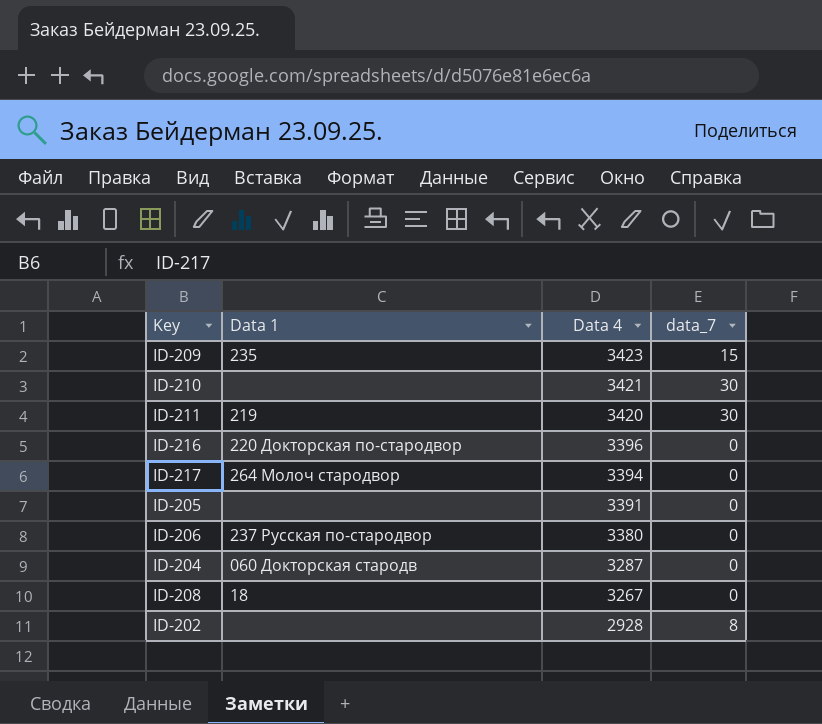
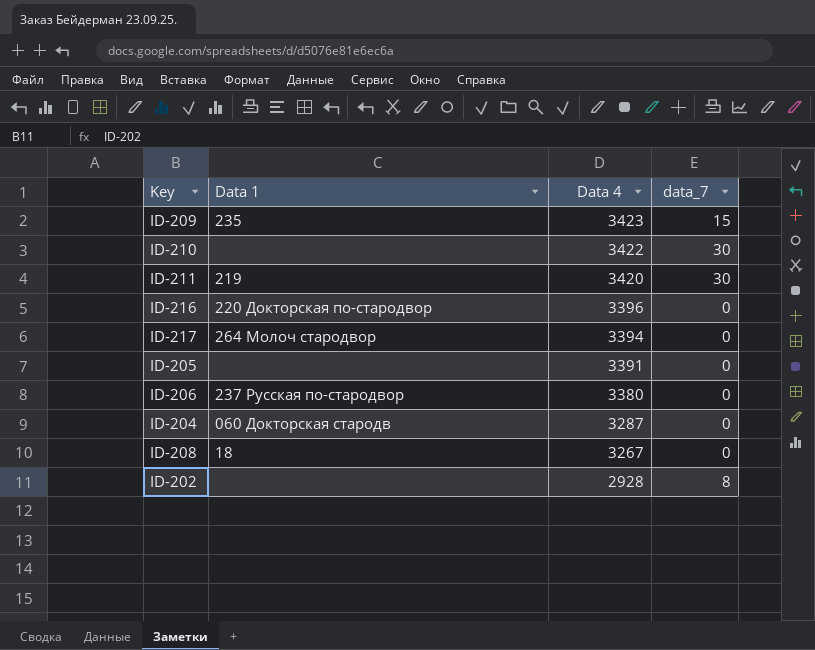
ID-210 | Data 4: 3421 -> 3422

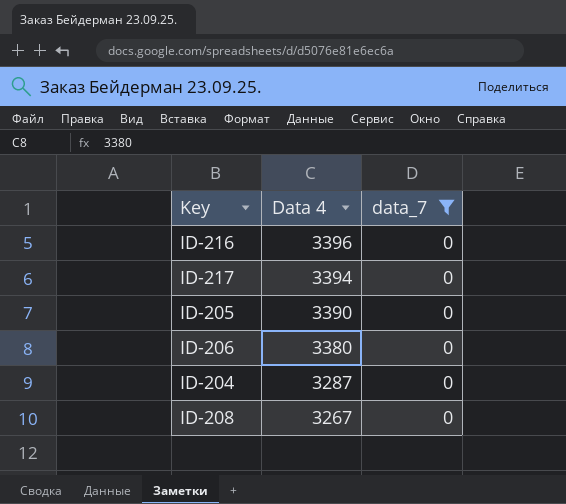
filter: none -> data_7 = 0
column Data 1 | position: 2 -> none
ID-205 | Data 4: 3391 -> 3390

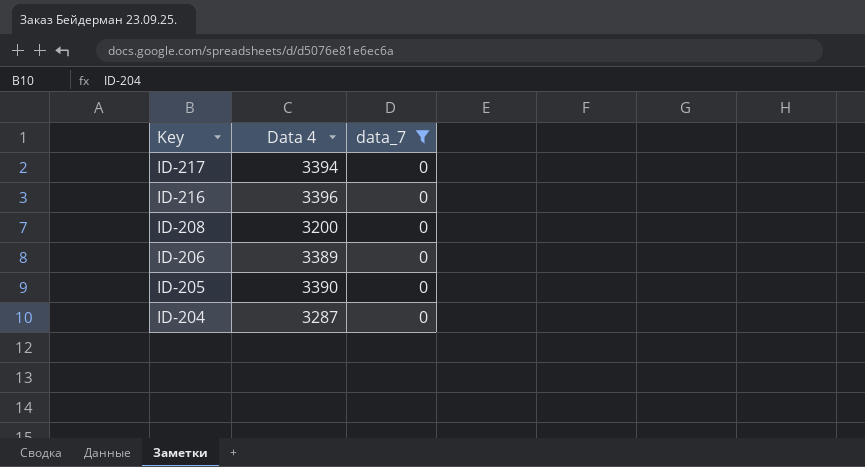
row order: Data 4 descending -> Key descending
ID-208 | Data 4: 3267 -> 3200
ID-206 | Data 4: 3380 -> 3389

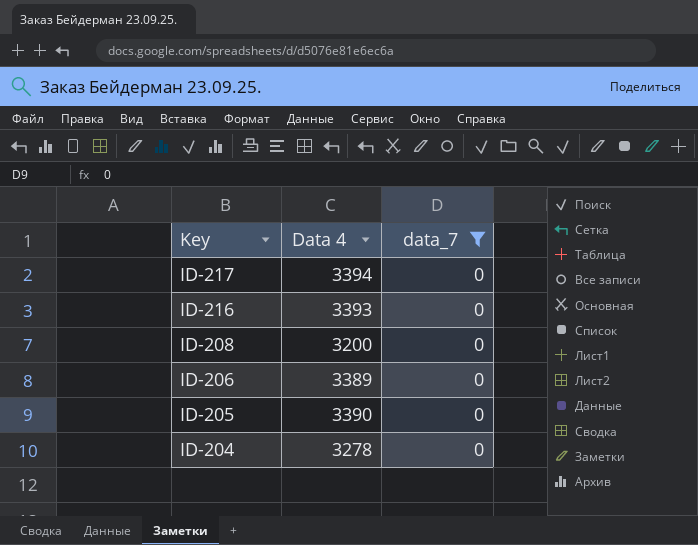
ID-216 | Data 4: 3396 -> 3393
ID-204 | Data 4: 3287 -> 3278

